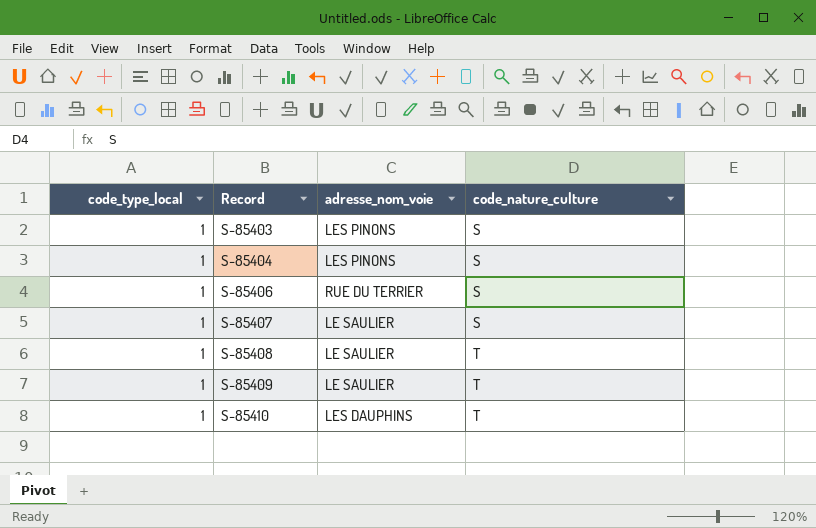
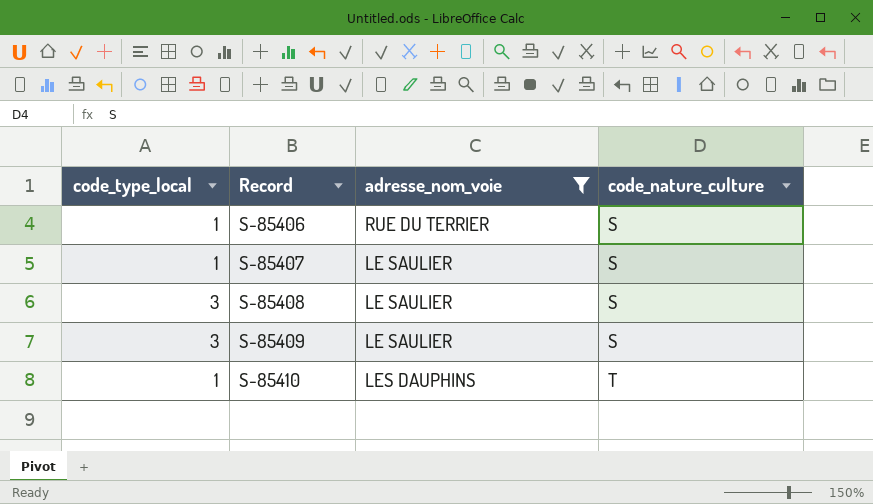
filter: none -> adresse_nom_voie != LES PINONS
S-85408 | code_type_local: 1 -> 3
S-85408 | code_nature_culture: T -> S
S-85409 | code_type_local: 1 -> 3
S-85409 | code_nature_culture: T -> S

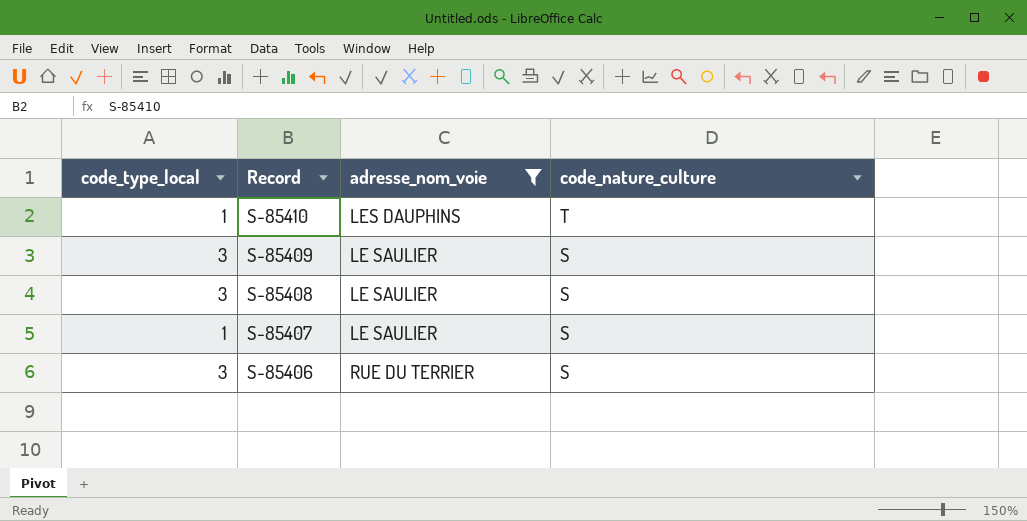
row order: Record ascending -> Record descending
S-85406 | code_type_local: 1 -> 3

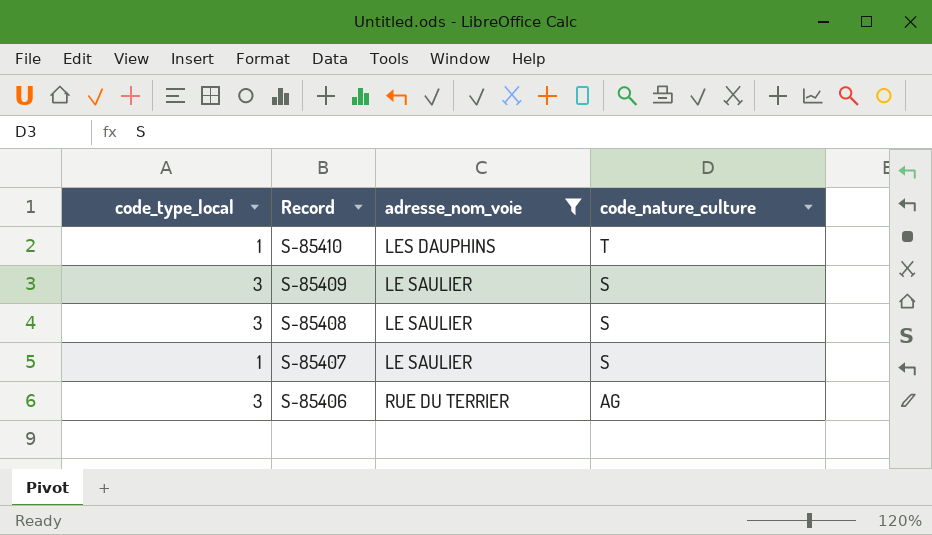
S-85406 | code_nature_culture: S -> AG

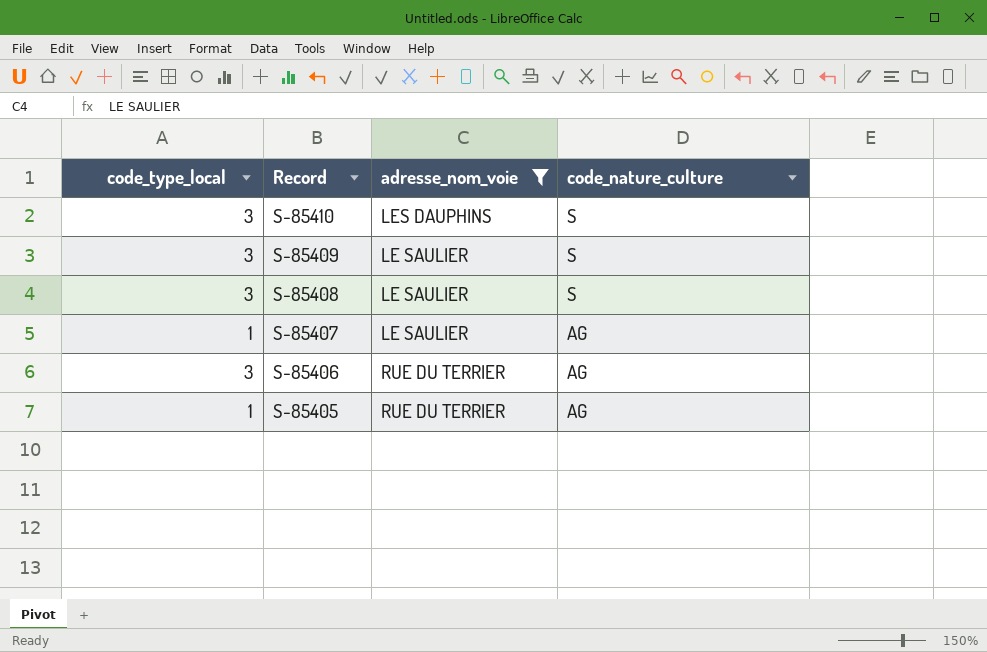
S-85410 | code_type_local: 1 -> 3
S-85410 | code_nature_culture: T -> S
S-85407 | code_nature_culture: S -> AG
row S-85405: none -> 1 | RUE DU TERRIER | AG

